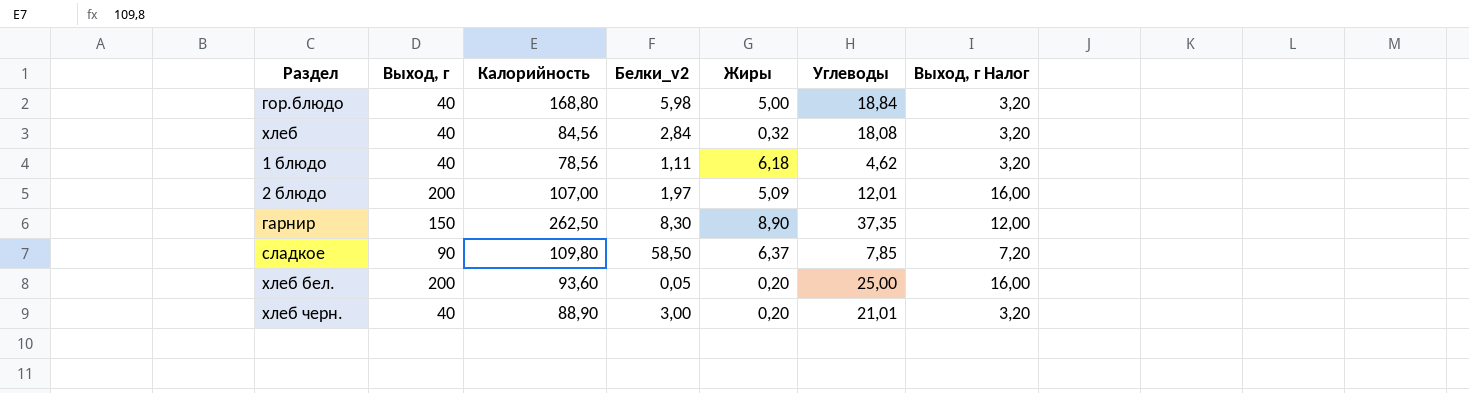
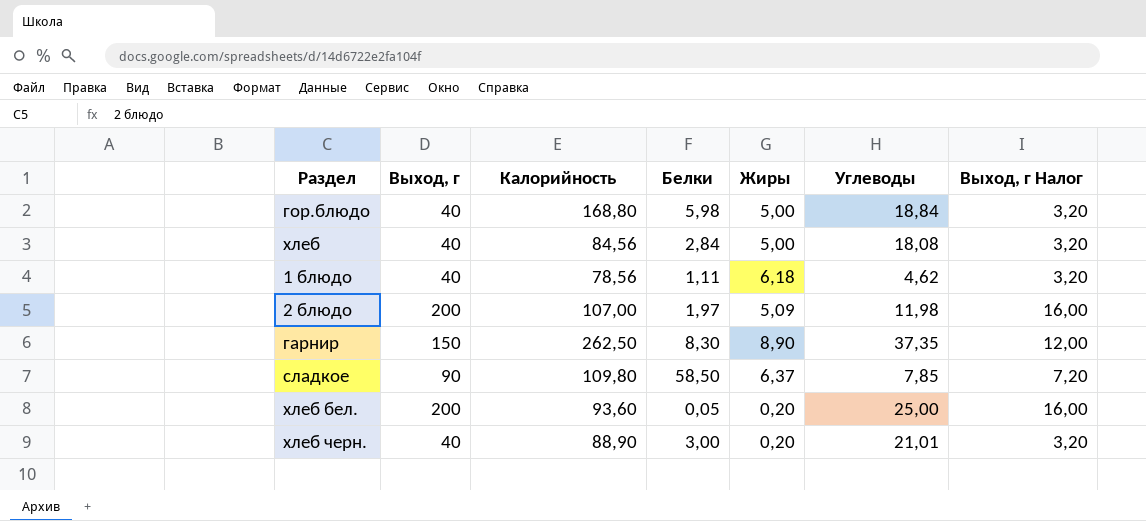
column name: Белки_v2 -> Белки
хлеб | Жиры: 0,32 -> 5,00
2 блюдо | Углеводы: 12,01 -> 11,98

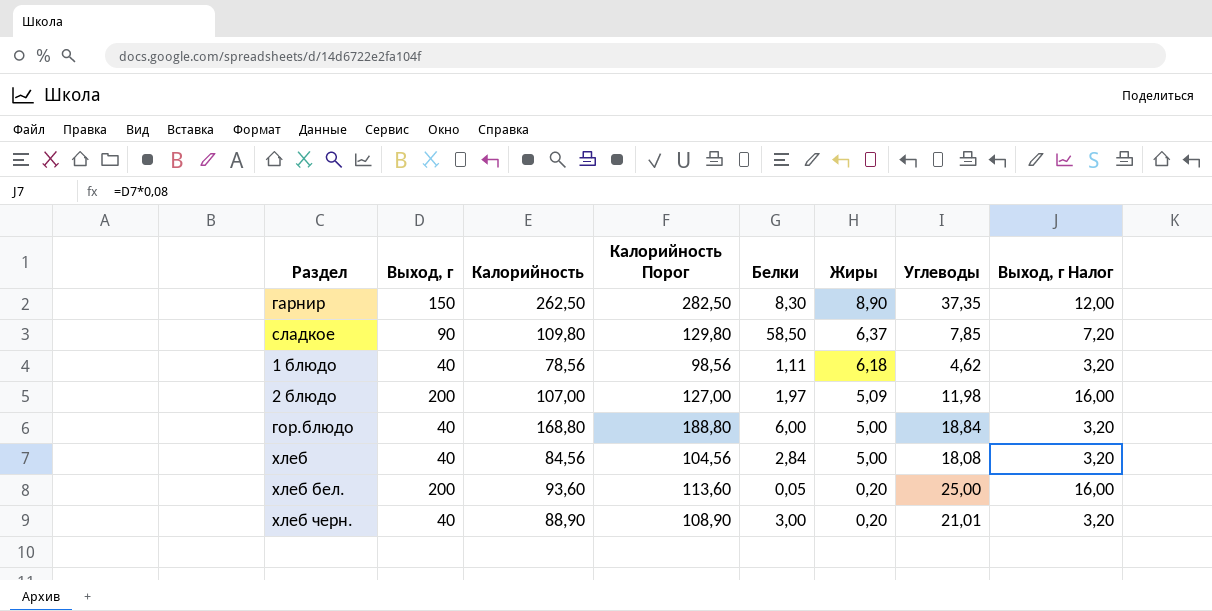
row order: none -> Жиры descending
column Калорийность Порог | formula: none -> [Калорийность] + 20
гор.блюдо | Белки: 5,98 -> 6,00

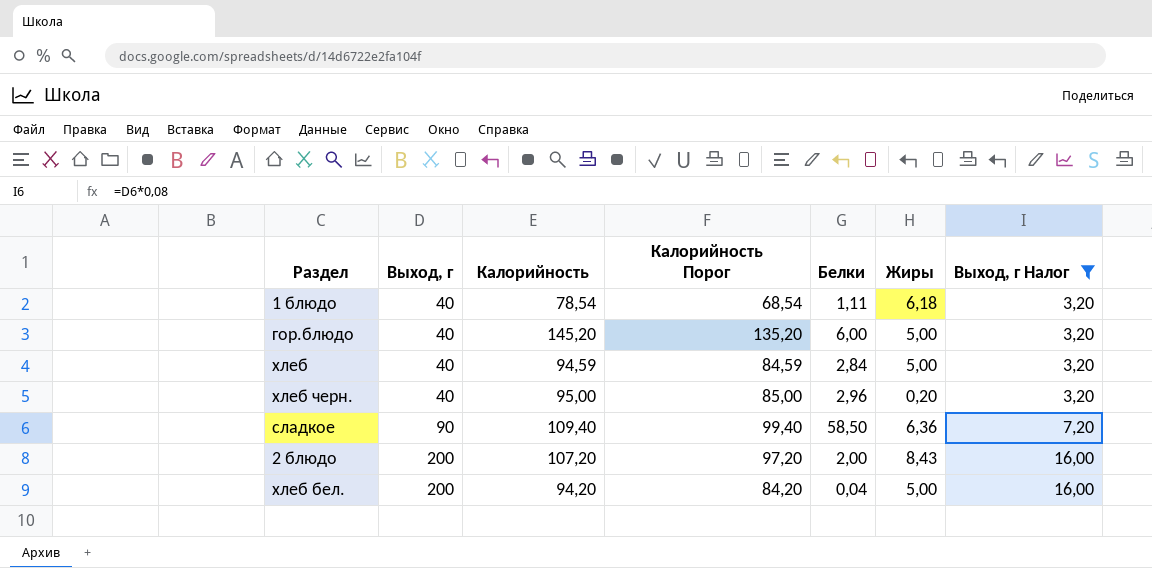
filter: none -> Выход, г Налог != 12,00
row order: Жиры descending -> Выход, г ascending
column Углеводы | position: 7 -> none
column Калорийность Порог | formula: [Калорийность] + 20 -> [Калорийность] - 10
1 блюдо | Калорийность: 78,56 -> 78,54
гор.блюдо | Калорийность: 168,80 -> 145,20
хлеб | Калорийность: 84,56 -> 94,59
хлеб черн. | Калорийность: 88,90 -> 95,00
хлеб черн. | Белки: 3,00 -> 2,96
сладкое | Калорийность: 109,80 -> 109,40
сладкое | Жиры: 6,37 -> 6,36
2 блюдо | Калорийность: 107,00 -> 107,20
2 блюдо | Белки: 1,97 -> 2,00
2 блюдо | Жиры: 5,09 -> 8,43
хлеб бел. | Калорийность: 93,60 -> 94,20
хлеб бел. | Белки: 0,05 -> 0,04
хлеб бел. | Жиры: 0,20 -> 5,00

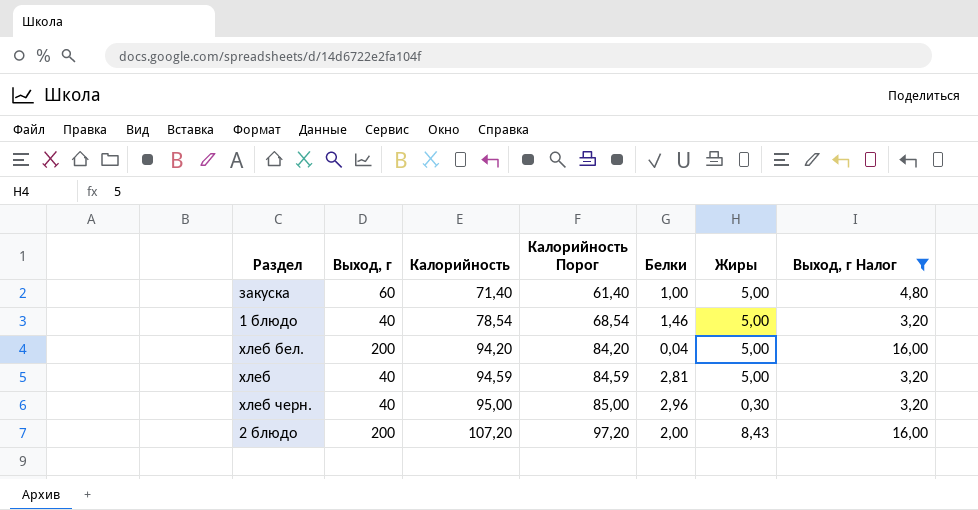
row order: Выход, г ascending -> Калорийность ascending
row гор.блюдо: 40 | 145,20 | 135,20 | 6,00 | 5,00 | 3,20 -> none
row сладкое: 90 | 109,40 | 99,40 | 58,50 | 6,36 | 7,20 -> none
row закуска: none -> 60 | 71,40 | 61,40 | 1,00 | 5,00 | 4,80
1 блюдо | Белки: 1,11 -> 1,46
1 блюдо | Жиры: 6,18 -> 5,00
хлеб | Белки: 2,84 -> 2,81
хлеб черн. | Жиры: 0,20 -> 0,30

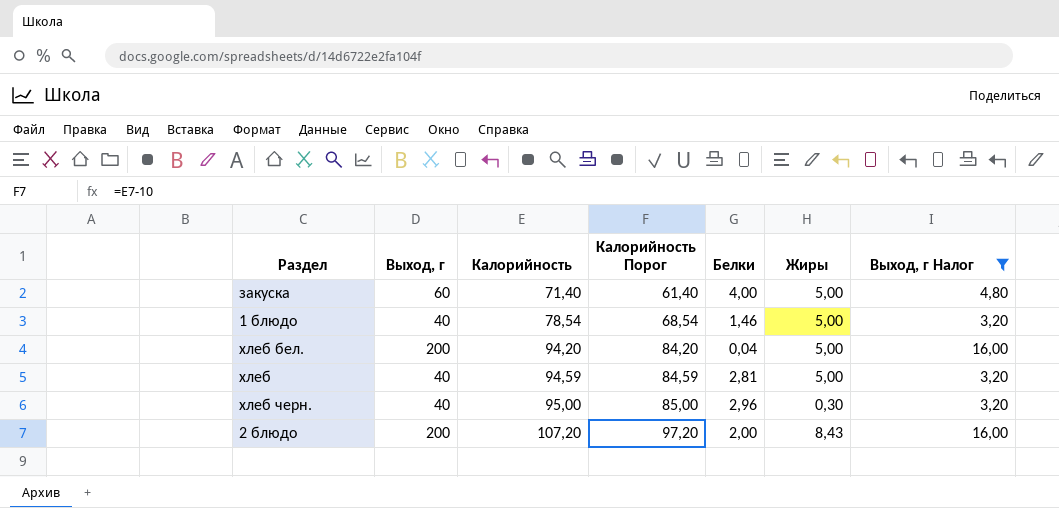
закуска | Белки: 1,00 -> 4,00

